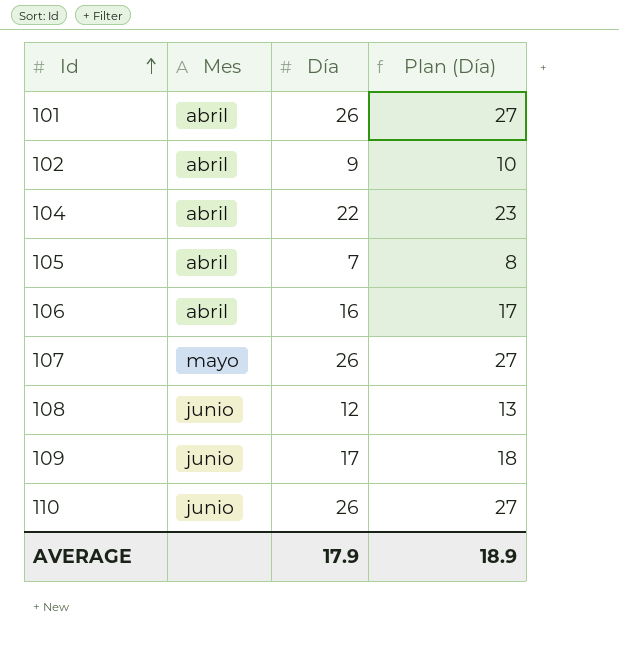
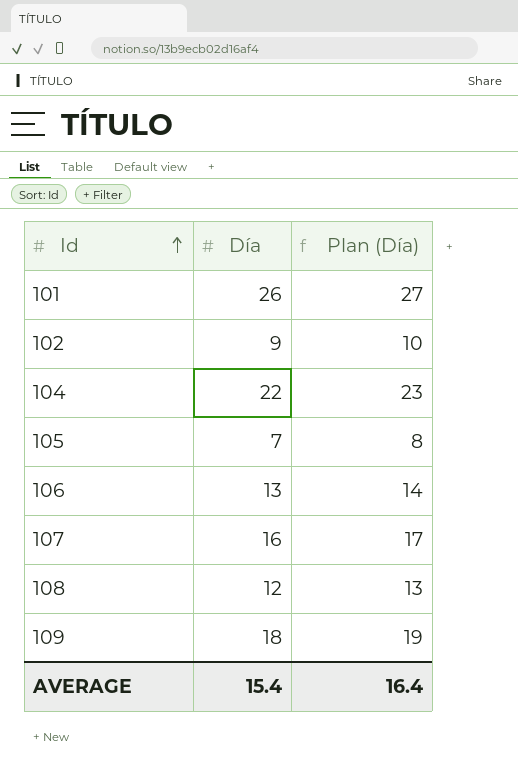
column Mes | position: 2 -> none
row 110: junio | 26 | 27 -> none
106 | Día: 16 -> 13
106 | Plan (Día): 17 -> 14
107 | Día: 26 -> 16
107 | Plan (Día): 27 -> 17
109 | Día: 17 -> 18
109 | Plan (Día): 18 -> 19
AVERAGE | Día: 17.9 -> 15.4
AVERAGE | Plan (Día): 18.9 -> 16.4

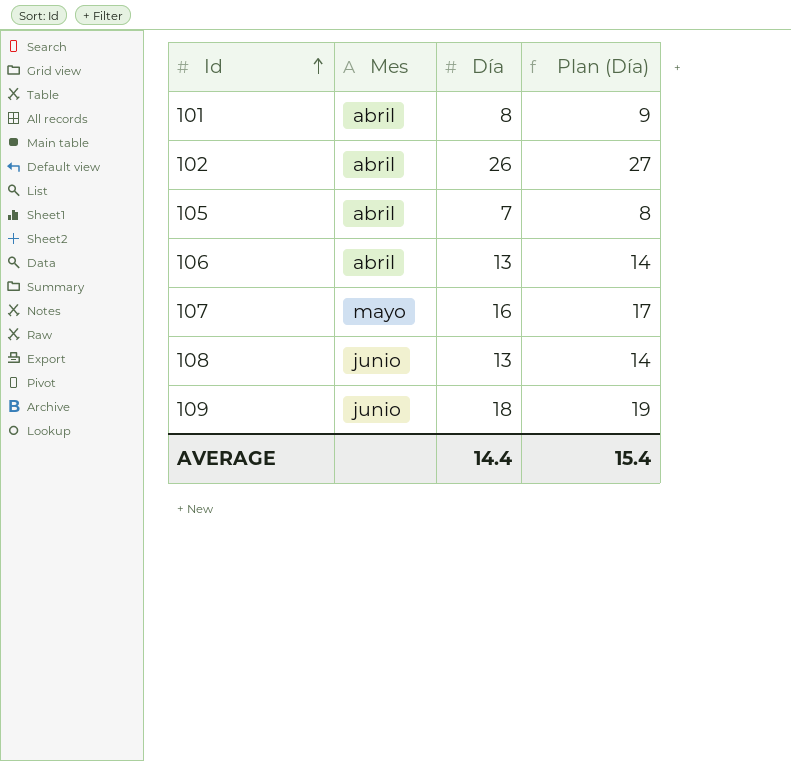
column Mes | position: none -> 2
row 104: 22 | 23 -> none
101 | Día: 26 -> 8
101 | Plan (Día): 27 -> 9
102 | Día: 9 -> 26
102 | Plan (Día): 10 -> 27
108 | Día: 12 -> 13
108 | Plan (Día): 13 -> 14
AVERAGE | Día: 15.4 -> 14.4
AVERAGE | Plan (Día): 16.4 -> 15.4

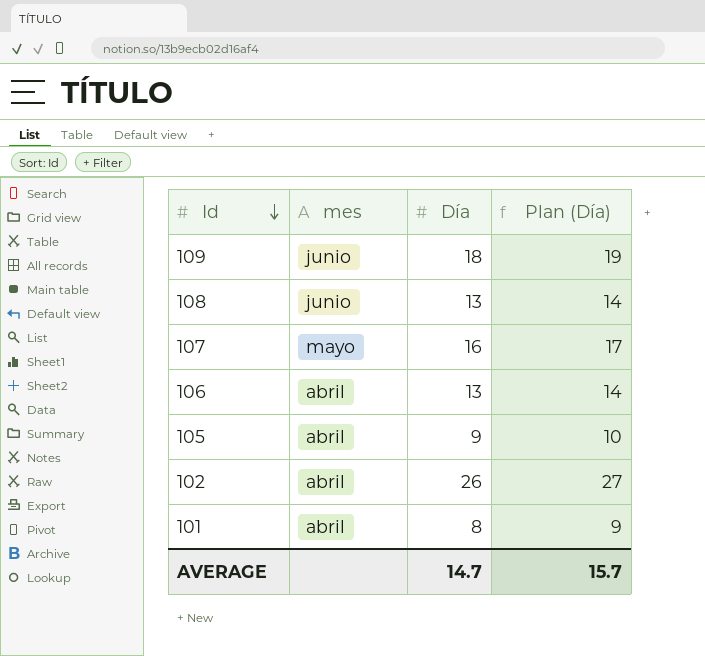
row order: Id ascending -> Id descending
column name: Mes -> mes
105 | Día: 7 -> 9
105 | Plan (Día): 8 -> 10
AVERAGE | Día: 14.4 -> 14.7
AVERAGE | Plan (Día): 15.4 -> 15.7

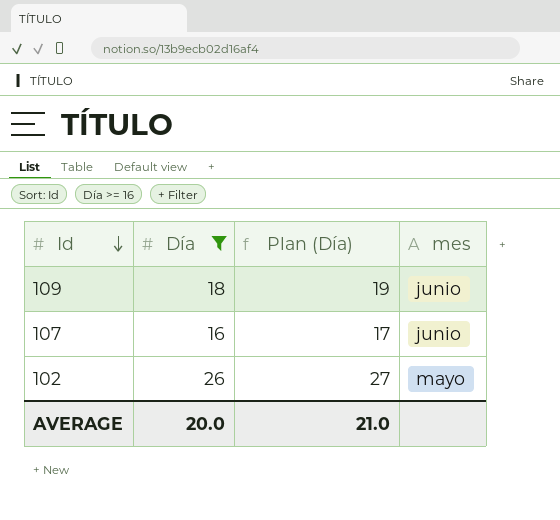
filter: none -> Día >= 16
column mes | position: 2 -> 4
107 | mes: mayo -> junio
102 | mes: abril -> mayo
AVERAGE | Día: 14.7 -> 20.0
AVERAGE | Plan (Día): 15.7 -> 21.0

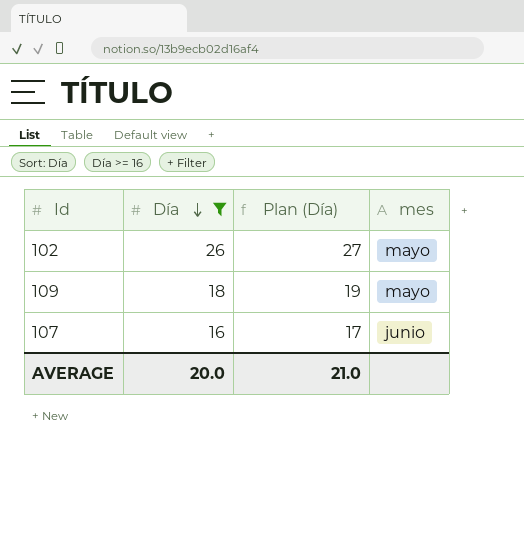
row order: Id descending -> Día descending
109 | mes: junio -> mayo

